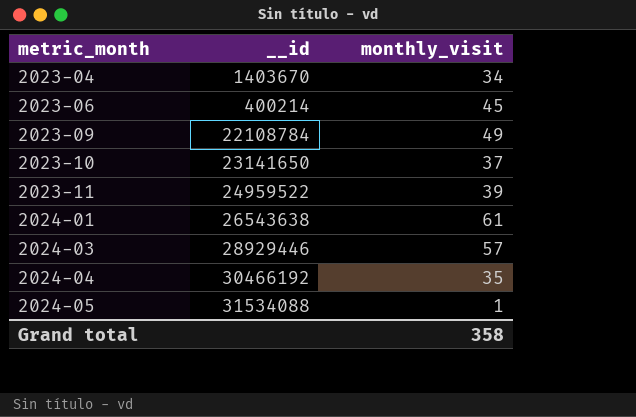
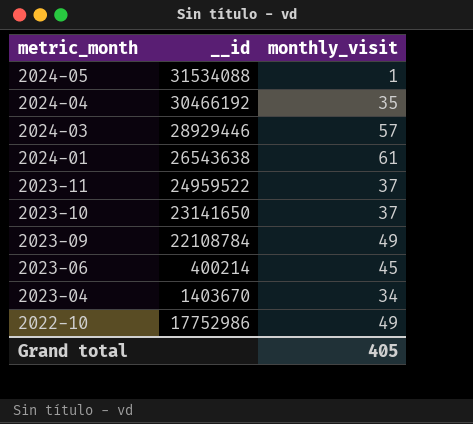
row order: metric_month ascending -> metric_month descending
2023-11 | monthly_visit: 39 -> 37
row 2022-10: none -> 17752986 | 49
Grand total | monthly_visit: 358 -> 405

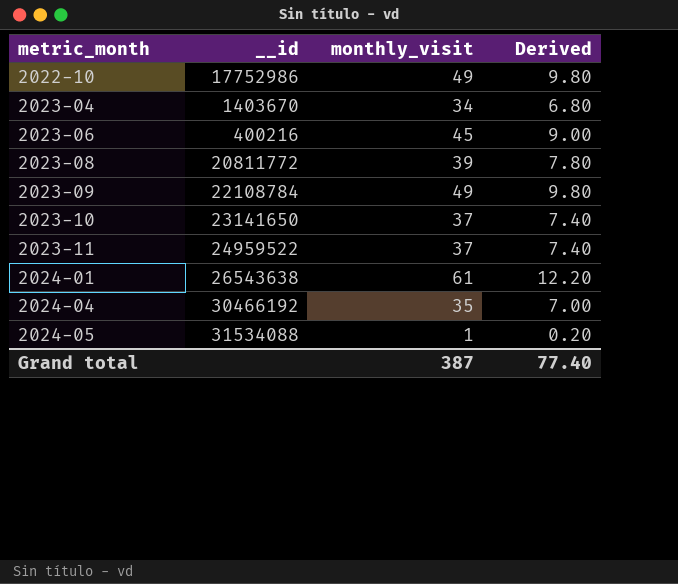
row order: metric_month descending -> metric_month ascending
column Derived | formula: none -> [monthly_visit] * 0.2
row 2024-03: 28929446 | 57 -> none
2023-06 | __id: 400214 -> 400216
row 2023-08: none -> 20811772 | 39 | 7.80
Grand total | monthly_visit: 405 -> 387

